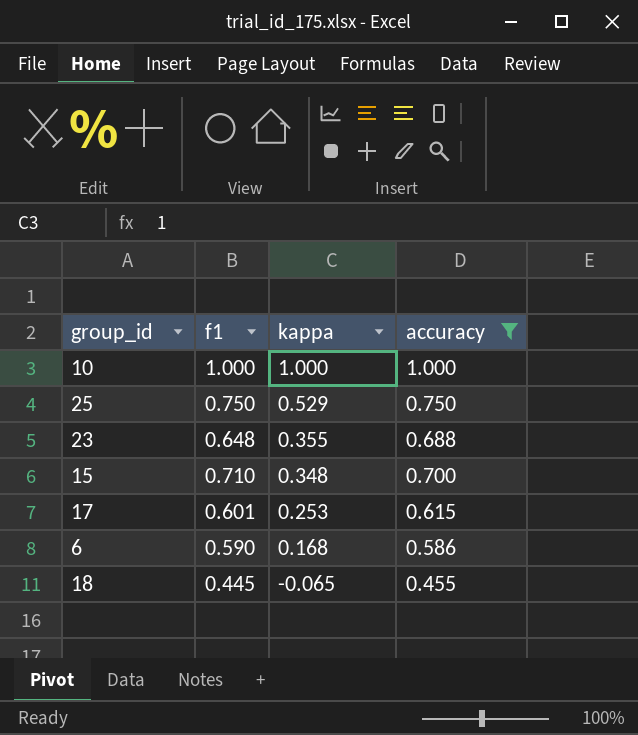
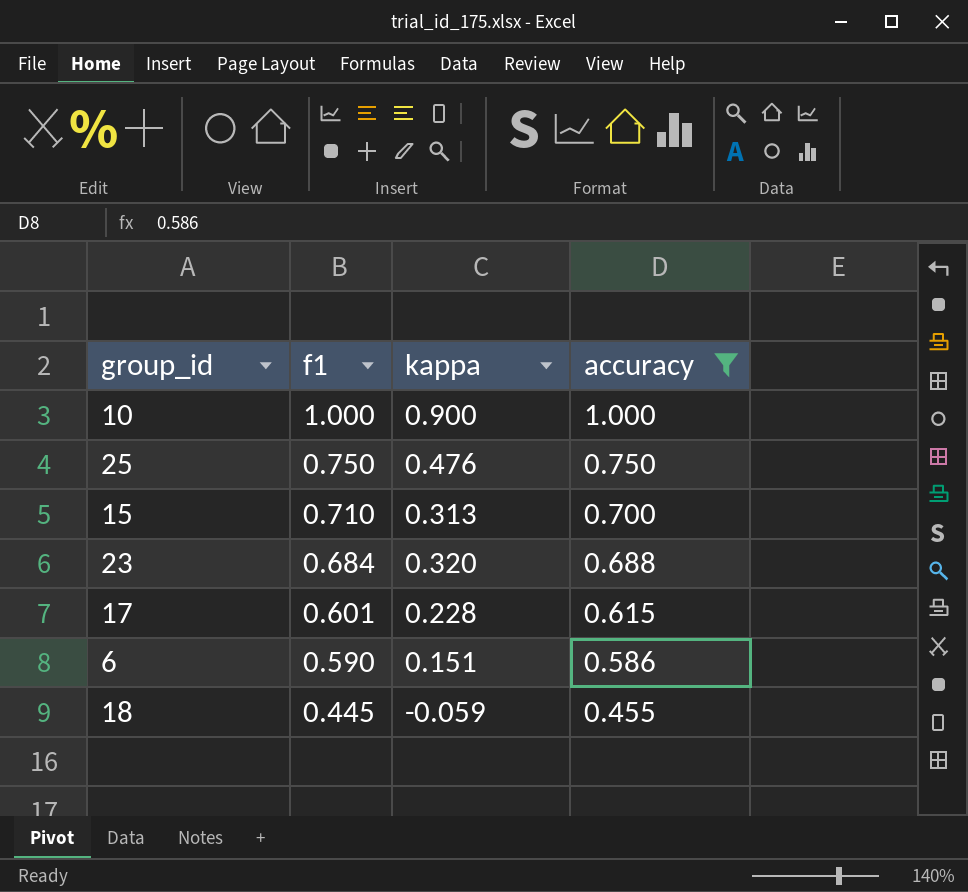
row order: kappa descending -> f1 descending
10 | kappa: 1.000 -> 0.900
25 | kappa: 0.529 -> 0.476
15 | kappa: 0.348 -> 0.313
23 | f1: 0.648 -> 0.684
23 | kappa: 0.355 -> 0.320
17 | kappa: 0.253 -> 0.228
6 | kappa: 0.168 -> 0.151
18 | kappa: -0.065 -> -0.059

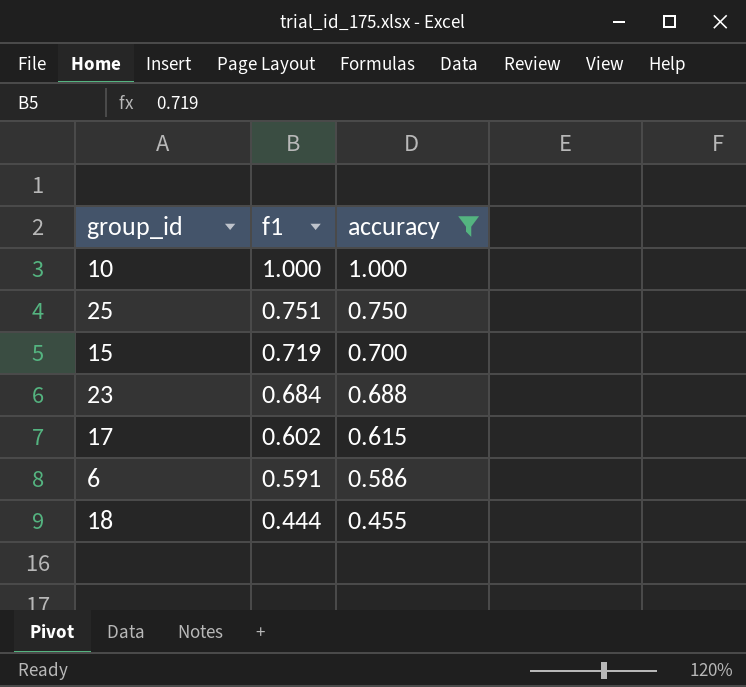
column kappa | position: 3 -> none
25 | f1: 0.750 -> 0.751
15 | f1: 0.710 -> 0.719
17 | f1: 0.601 -> 0.602
6 | f1: 0.590 -> 0.591
18 | f1: 0.445 -> 0.444

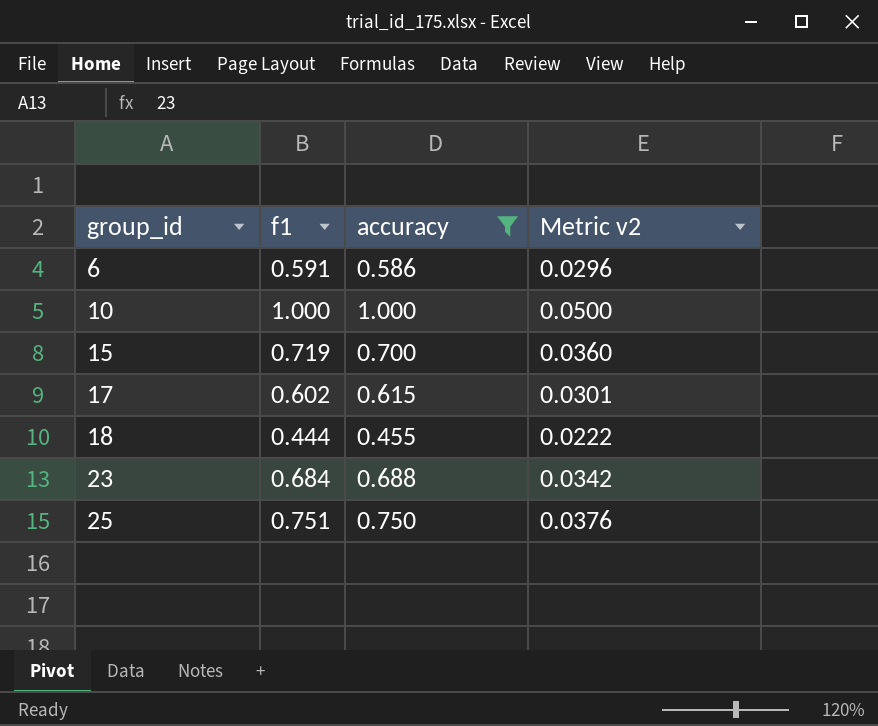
row order: f1 descending -> group_id ascending
column Metric v2 | formula: none -> [f1] * 0.05

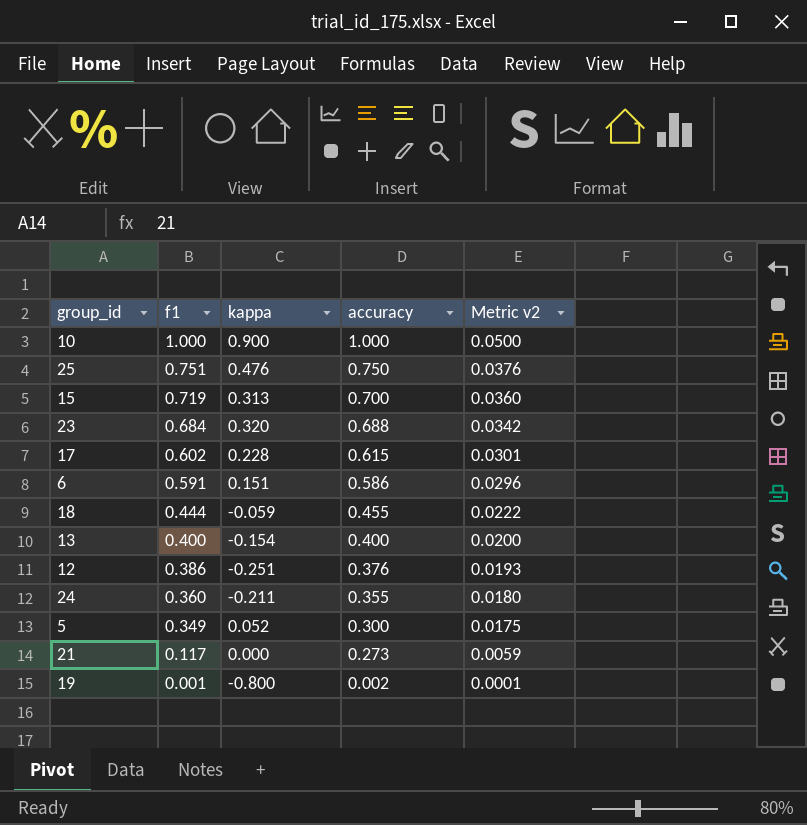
filter: accuracy >= 0.455 -> none
row order: group_id ascending -> f1 descending
column kappa | position: none -> 3

